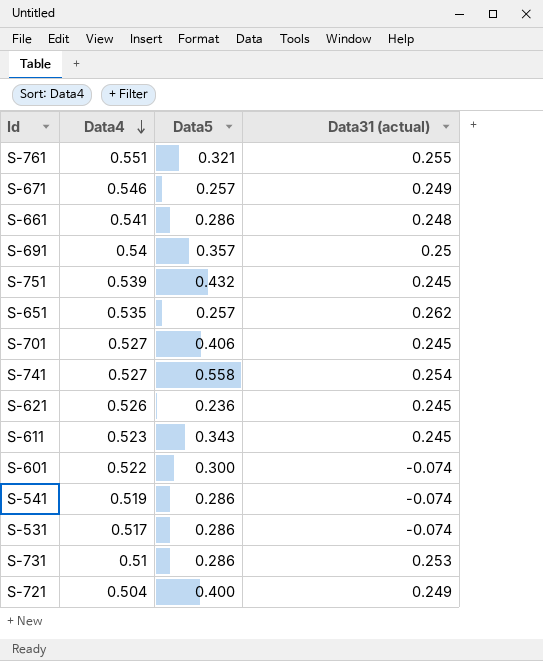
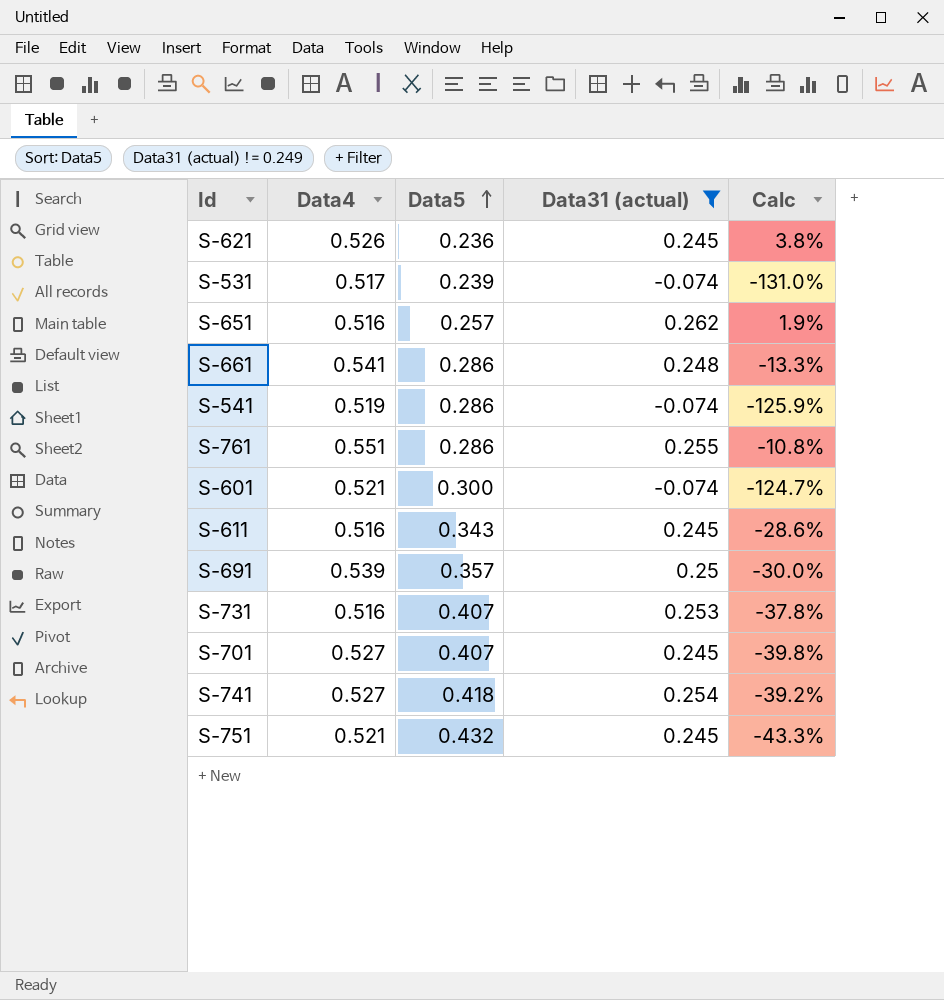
filter: none -> Data31 (actual) != 0.249
row order: Data4 descending -> Data5 ascending
column Calc | formula: none -> ([Data31 (actual)] - [Data5]) / [Data5]
S-531 | Data5: 0.286 -> 0.239
S-651 | Data4: 0.535 -> 0.516
S-761 | Data5: 0.321 -> 0.286
S-601 | Data4: 0.522 -> 0.521
S-611 | Data4: 0.523 -> 0.516
S-691 | Data4: 0.54 -> 0.539
S-731 | Data4: 0.51 -> 0.516
S-731 | Data5: 0.286 -> 0.407
S-701 | Data5: 0.406 -> 0.407
S-741 | Data5: 0.558 -> 0.418
S-751 | Data4: 0.539 -> 0.521

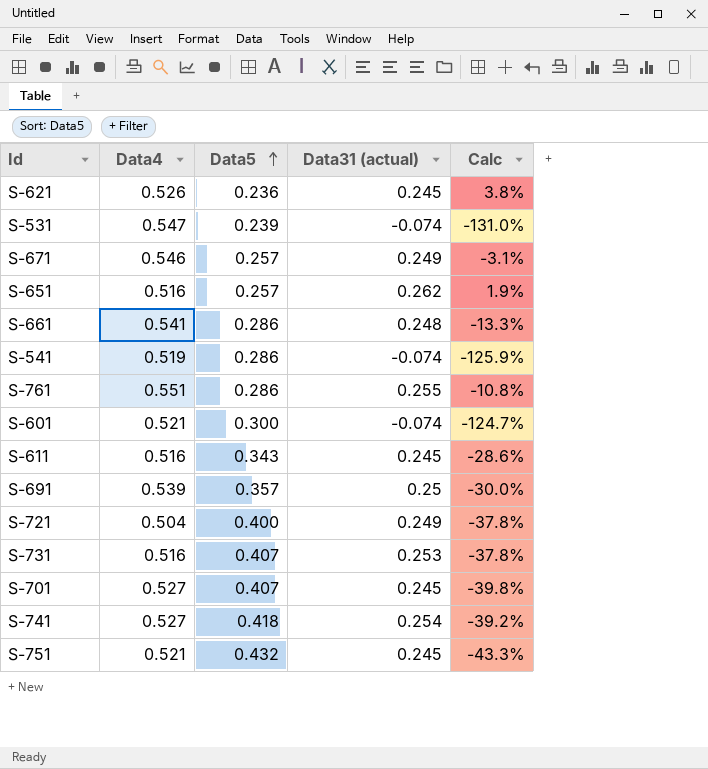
filter: Data31 (actual) != 0.249 -> none
S-531 | Data4: 0.517 -> 0.547

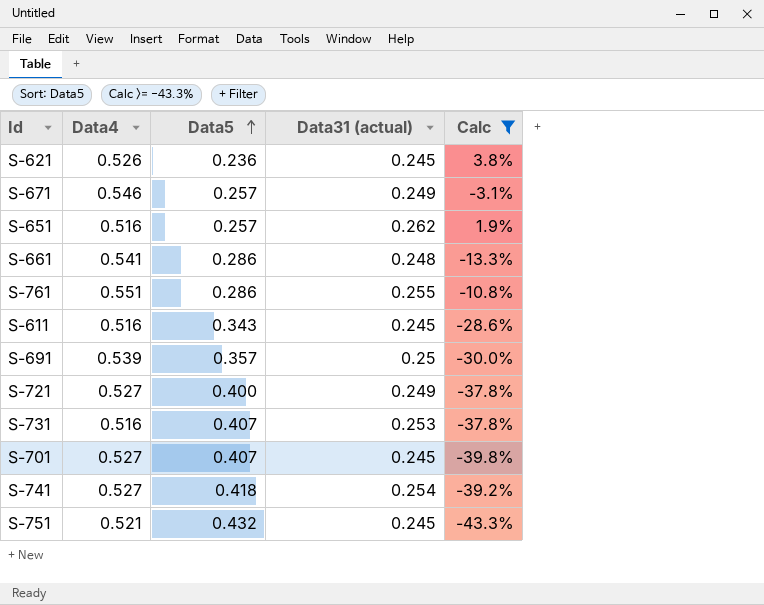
filter: none -> Calc >= -43.3%
S-721 | Data4: 0.504 -> 0.527

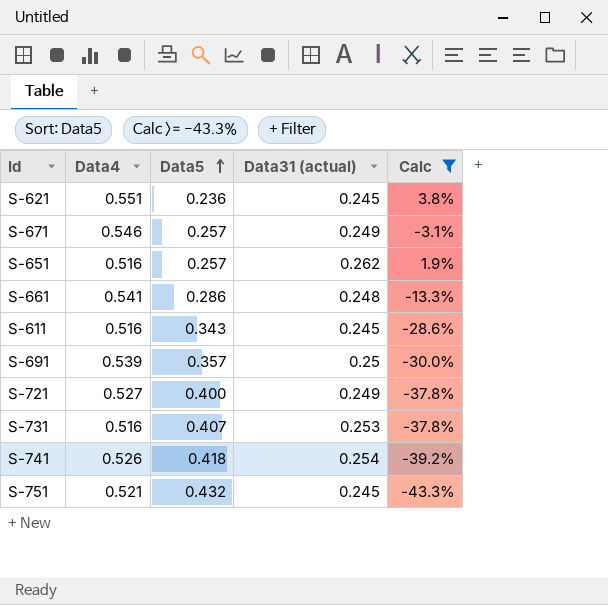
row S-761: 0.551 | 0.286 | 0.255 | -10.8% -> none
row S-701: 0.527 | 0.407 | 0.245 | -39.8% -> none
S-621 | Data4: 0.526 -> 0.551
S-741 | Data4: 0.527 -> 0.526

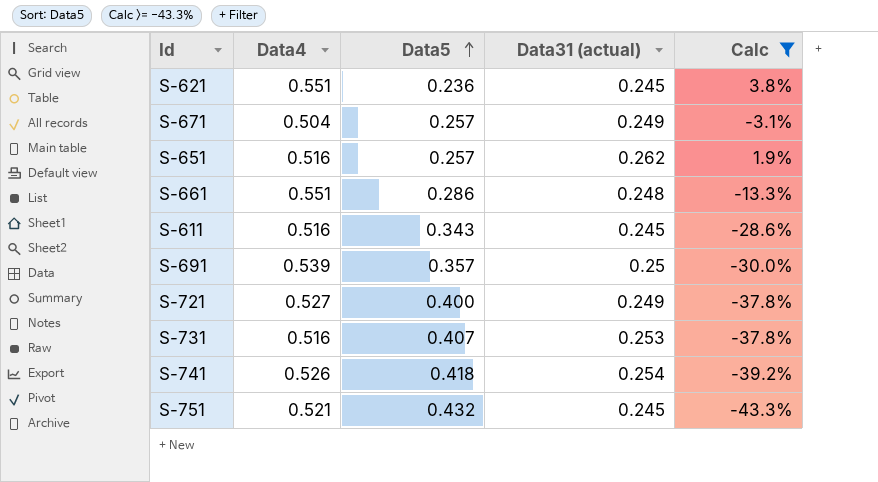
S-671 | Data4: 0.546 -> 0.504
S-661 | Data4: 0.541 -> 0.551

